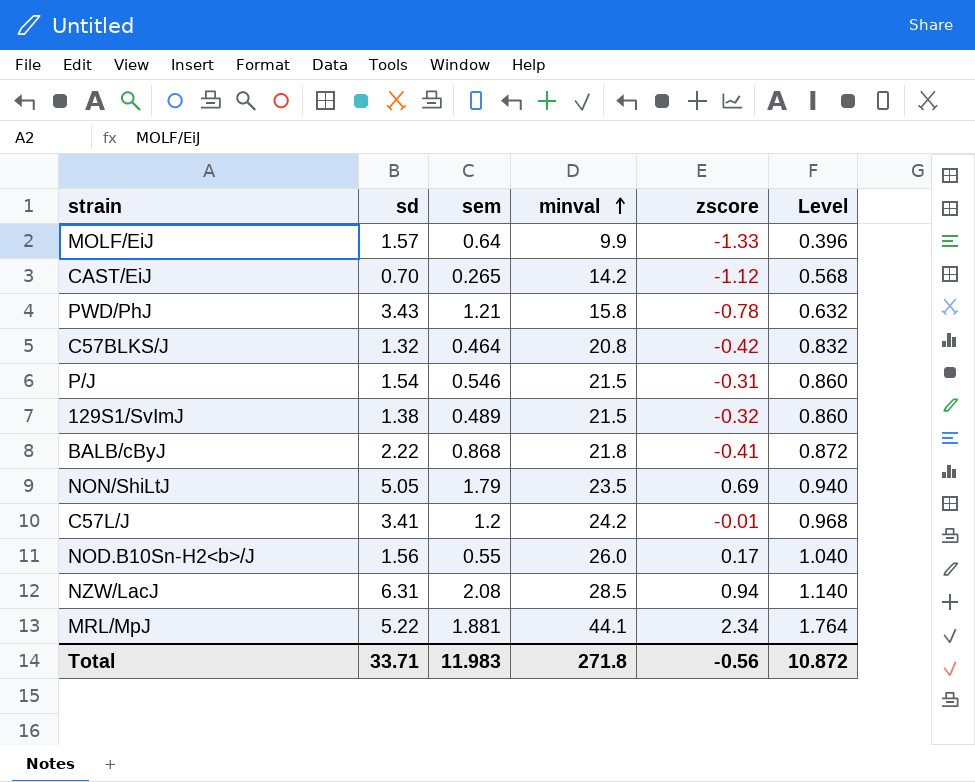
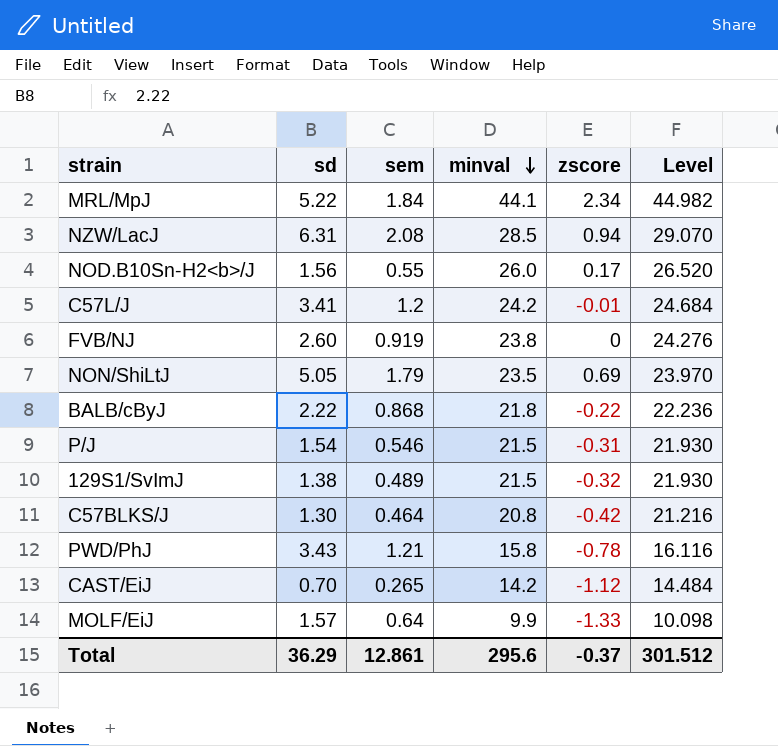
row order: minval ascending -> minval descending
column Level | formula: [minval] * 0.04 -> [minval] * 1.02
MRL/MpJ | sem: 1.881 -> 1.84
row FVB/NJ: none -> 2.60 | 0.919 | 23.8 | 0 | 24.276
BALB/cByJ | zscore: -0.41 -> -0.22
C57BLKS/J | sd: 1.32 -> 1.30
Total | sd: 33.71 -> 36.29
Total | sem: 11.983 -> 12.861
Total | minval: 271.8 -> 295.6
Total | zscore: -0.56 -> -0.37
Total | Level: 10.872 -> 301.512

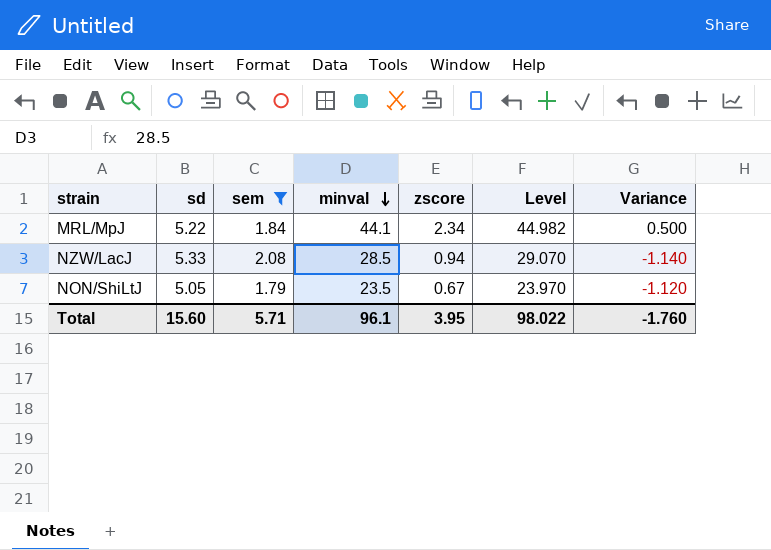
filter: none -> sem >= 1.79
column Variance | formula: none -> [zscore] - [sem]
NZW/LacJ | sd: 6.31 -> 5.33
NON/ShiLtJ | zscore: 0.69 -> 0.67
Total | sd: 36.29 -> 15.60
Total | sem: 12.861 -> 5.71
Total | minval: 295.6 -> 96.1
Total | zscore: -0.37 -> 3.95
Total | Level: 301.512 -> 98.022

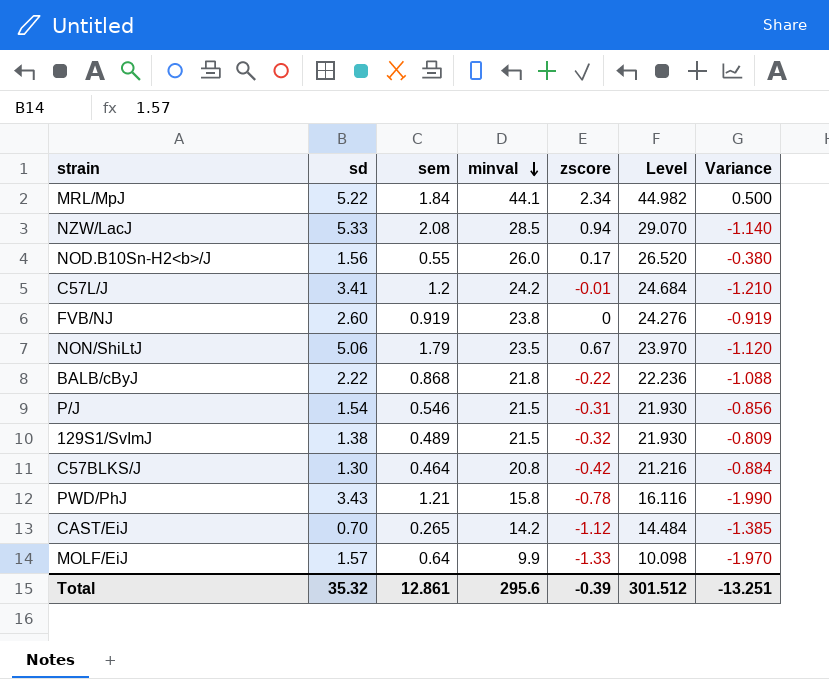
filter: sem >= 1.79 -> none
NON/ShiLtJ | sd: 5.05 -> 5.06
Total | sd: 15.60 -> 35.32
Total | sem: 5.71 -> 12.861
Total | minval: 96.1 -> 295.6
Total | zscore: 3.95 -> -0.39
Total | Level: 98.022 -> 301.512
Total | Variance: -1.760 -> -13.251

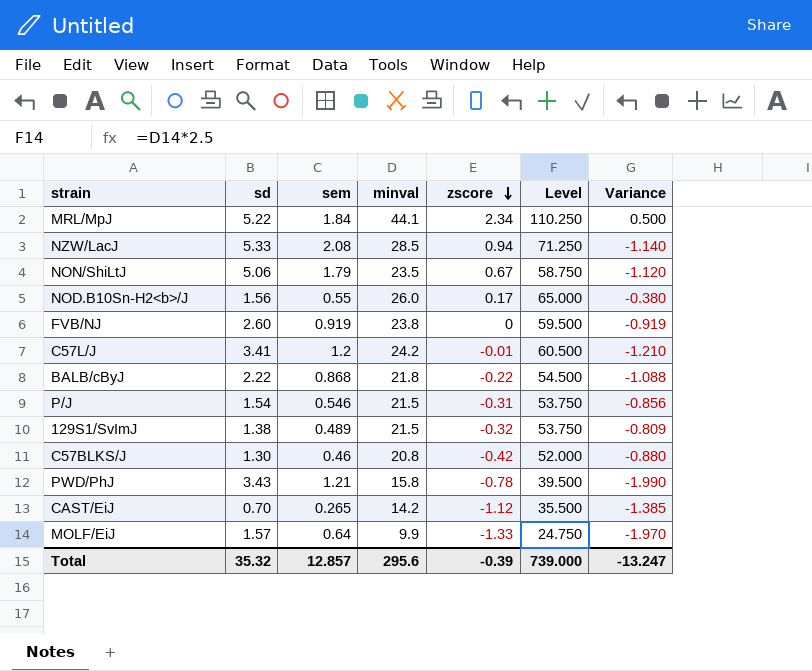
row order: minval descending -> zscore descending
column Level | formula: [minval] * 1.02 -> [minval] * 2.5
C57BLKS/J | sem: 0.464 -> 0.46
C57BLKS/J | Variance: -0.884 -> -0.880
Total | sem: 12.861 -> 12.857
Total | Level: 301.512 -> 739.000
Total | Variance: -13.251 -> -13.247

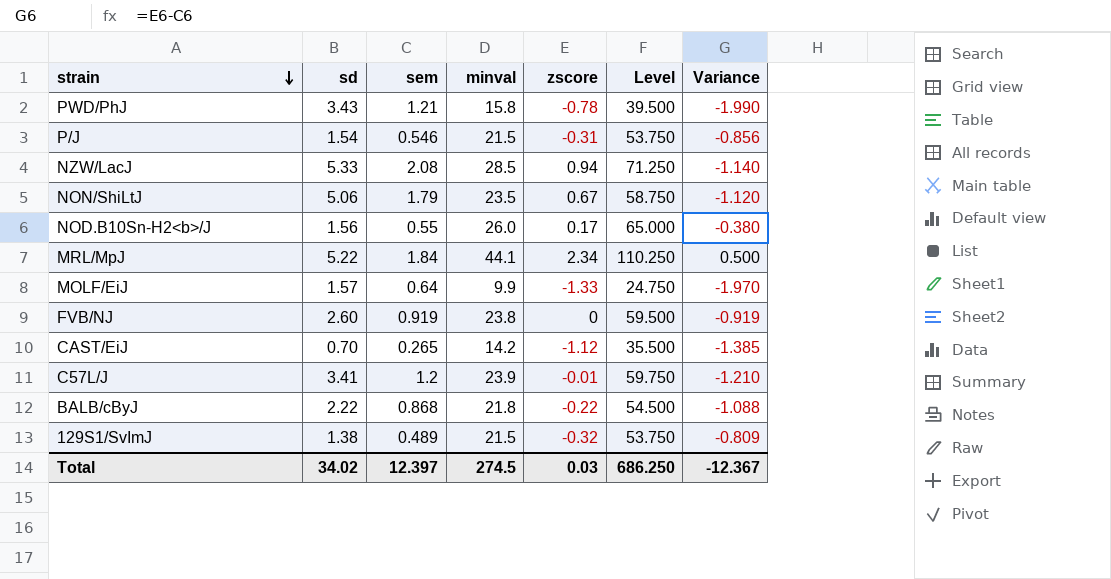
row order: zscore descending -> strain descending
row C57BLKS/J: 1.30 | 0.46 | 20.8 | -0.42 | 52.000 | -0.880 -> none
C57L/J | minval: 24.2 -> 23.9
C57L/J | Level: 60.500 -> 59.750
Total | sd: 35.32 -> 34.02
Total | sem: 12.857 -> 12.397
Total | minval: 295.6 -> 274.5
Total | zscore: -0.39 -> 0.03
Total | Level: 739.000 -> 686.250
Total | Variance: -13.247 -> -12.367

